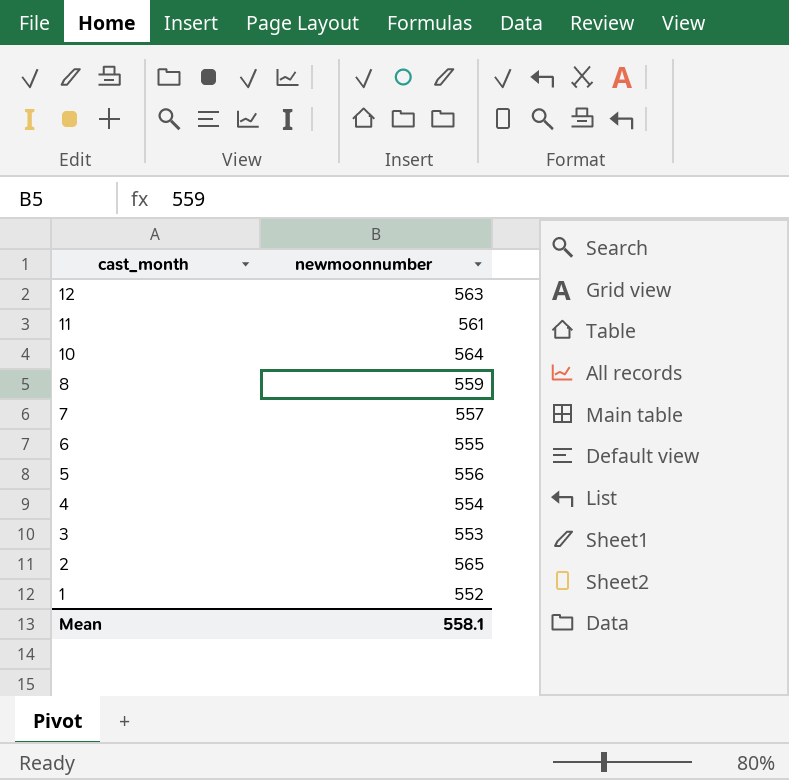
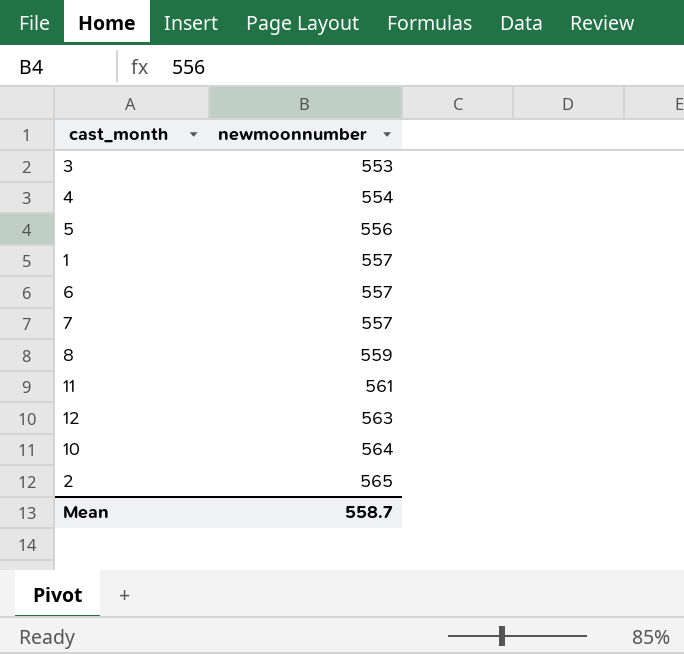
row order: cast_month descending -> newmoonnumber ascending
1 | newmoonnumber: 552 -> 557
6 | newmoonnumber: 555 -> 557
Mean | newmoonnumber: 558.1 -> 558.7

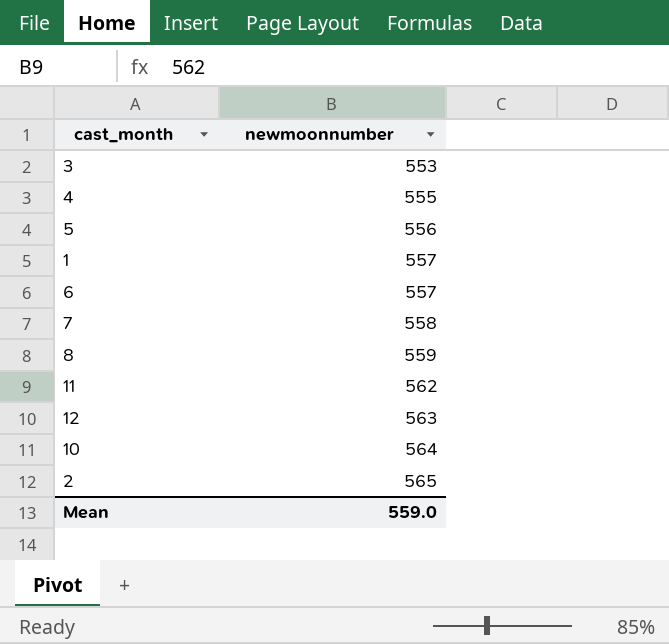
4 | newmoonnumber: 554 -> 555
7 | newmoonnumber: 557 -> 558
11 | newmoonnumber: 561 -> 562
Mean | newmoonnumber: 558.7 -> 559.0

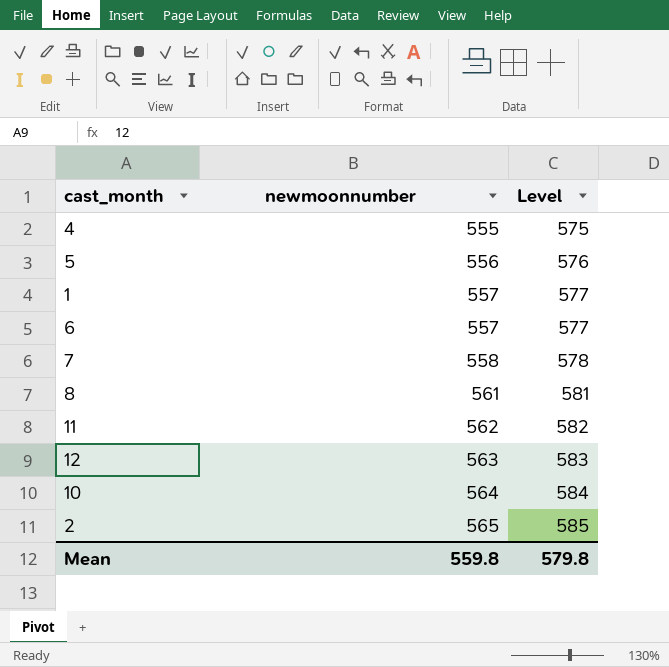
column Level | formula: none -> [newmoonnumber] + 20
row 3: 553 -> none
8 | newmoonnumber: 559 -> 561
Mean | newmoonnumber: 559.0 -> 559.8

